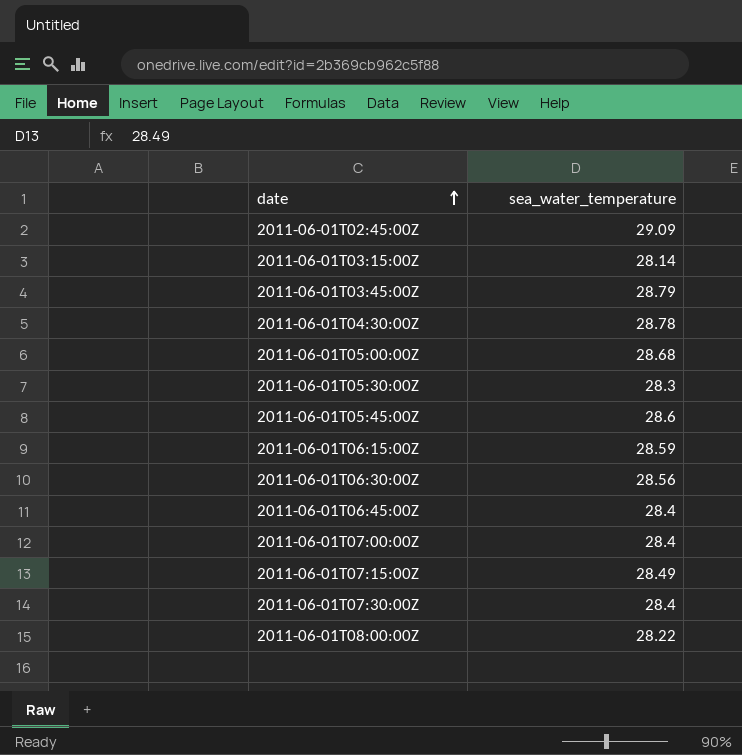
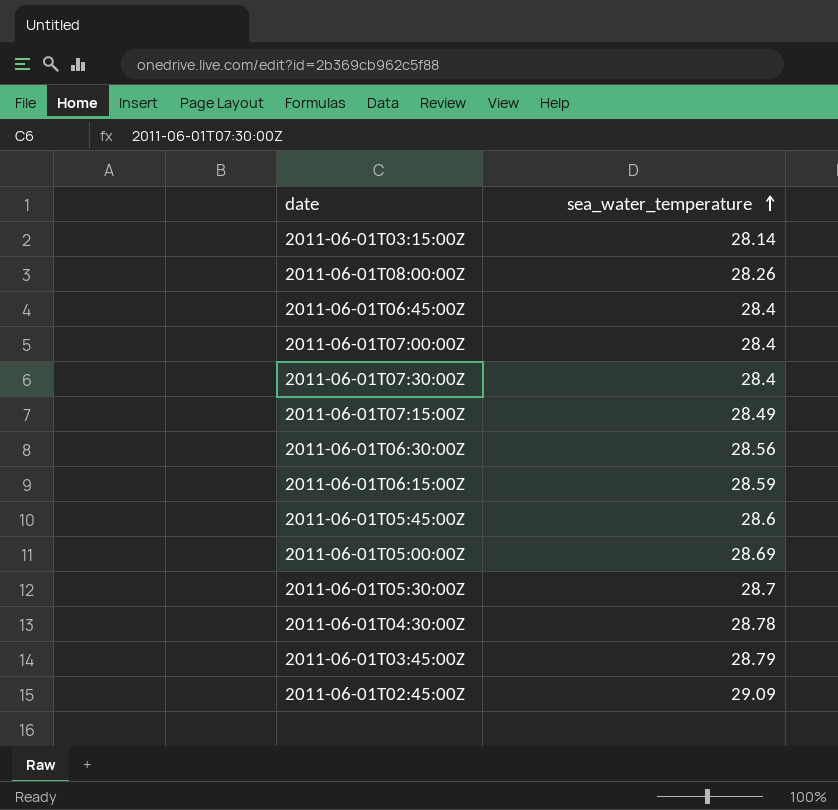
row order: date ascending -> sea_water_temperature ascending
2011-06-01T08:00:00Z | sea_water_temperature: 28.22 -> 28.26
2011-06-01T05:00:00Z | sea_water_temperature: 28.68 -> 28.69
2011-06-01T05:30:00Z | sea_water_temperature: 28.3 -> 28.7

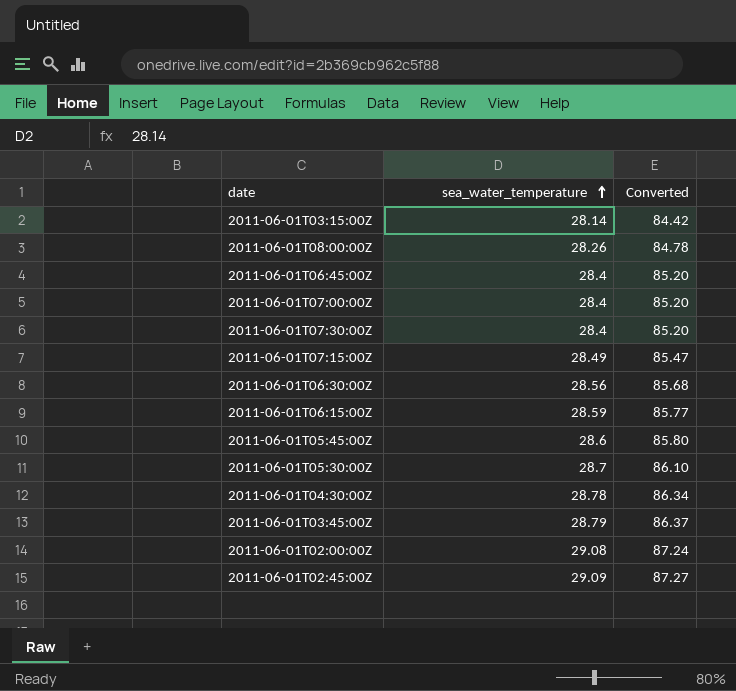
column Converted | formula: none -> [sea_water_temperature] * 3
row 2011-06-01T05:00:00Z: 28.69 -> none
row 2011-06-01T02:00:00Z: none -> 29.08 | 87.24

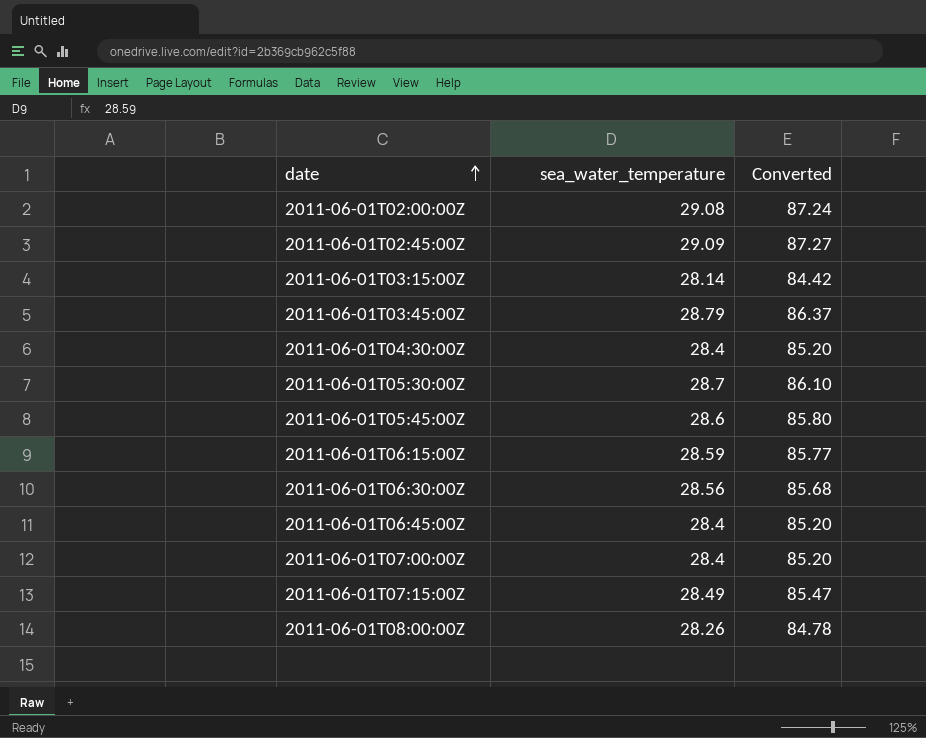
row order: sea_water_temperature ascending -> date ascending
row 2011-06-01T07:30:00Z: 28.4 | 85.20 -> none
2011-06-01T04:30:00Z | sea_water_temperature: 28.78 -> 28.4
2011-06-01T04:30:00Z | Converted: 86.34 -> 85.20

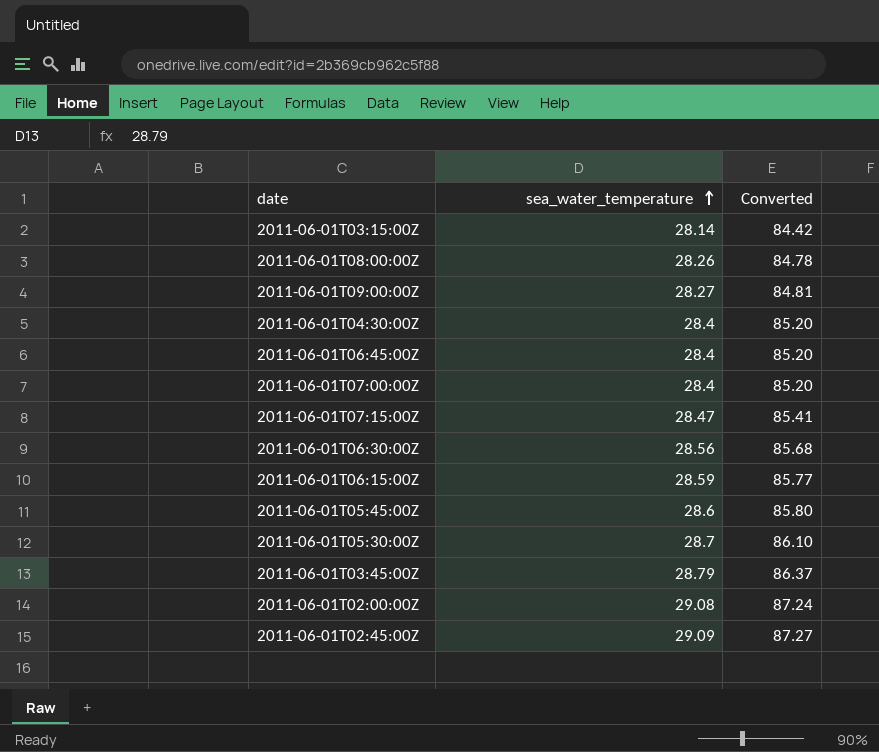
row order: date ascending -> sea_water_temperature ascending
row 2011-06-01T09:00:00Z: none -> 28.27 | 84.81
2011-06-01T07:15:00Z | sea_water_temperature: 28.49 -> 28.47
2011-06-01T07:15:00Z | Converted: 85.47 -> 85.41

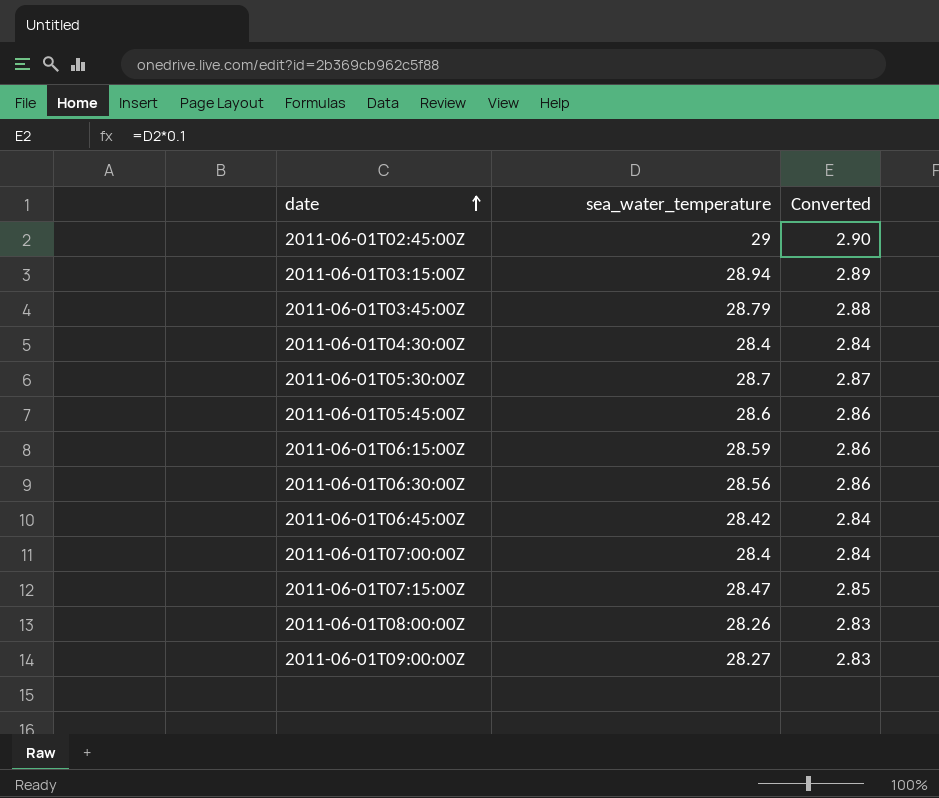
row order: sea_water_temperature ascending -> date ascending
column Converted | formula: [sea_water_temperature] * 3 -> [sea_water_temperature] * 0.1
row 2011-06-01T02:00:00Z: 29.08 | 87.24 -> none
2011-06-01T02:45:00Z | sea_water_temperature: 29.09 -> 29
2011-06-01T03:15:00Z | sea_water_temperature: 28.14 -> 28.94
2011-06-01T06:45:00Z | sea_water_temperature: 28.4 -> 28.42

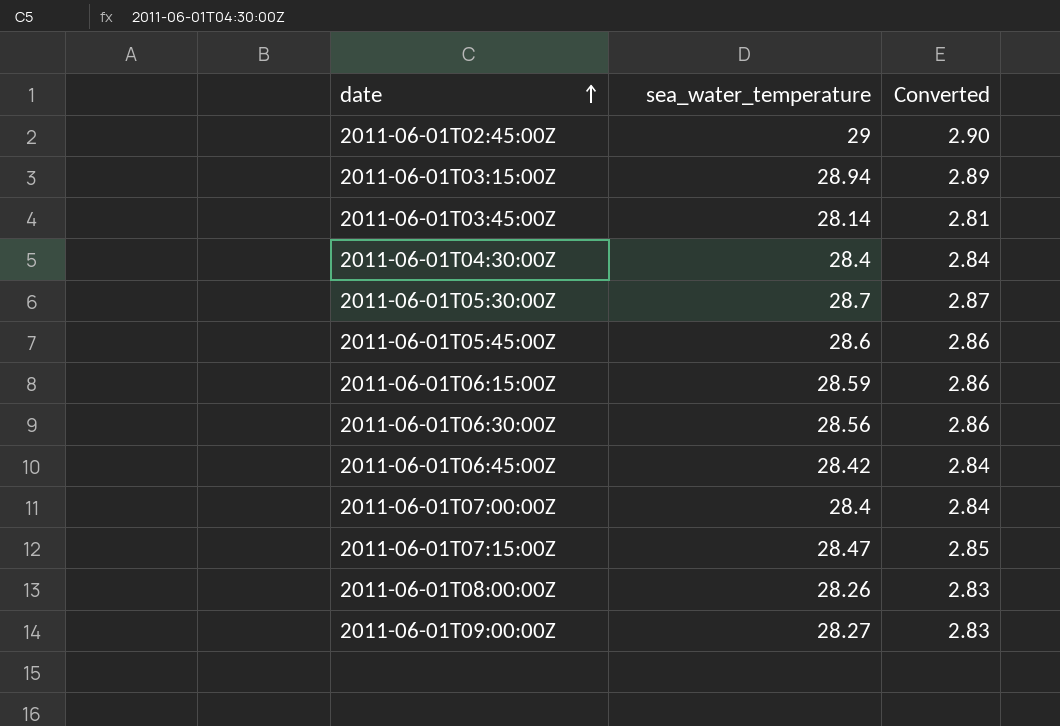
2011-06-01T03:45:00Z | sea_water_temperature: 28.79 -> 28.14
2011-06-01T03:45:00Z | Converted: 2.88 -> 2.81

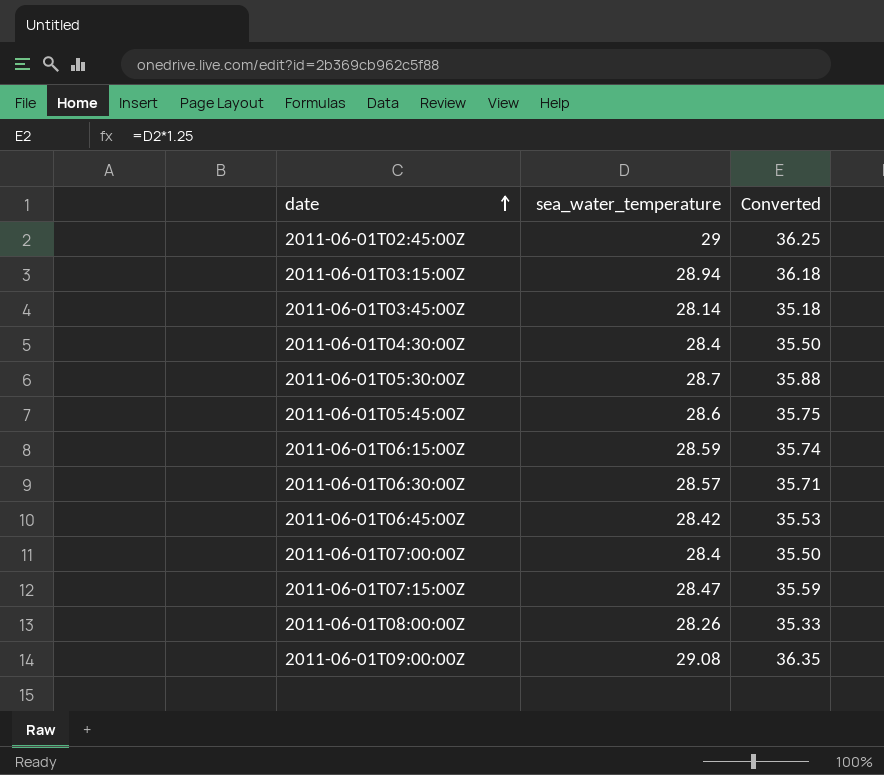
column Converted | formula: [sea_water_temperature] * 0.1 -> [sea_water_temperature] * 1.25
2011-06-01T06:30:00Z | sea_water_temperature: 28.56 -> 28.57
2011-06-01T09:00:00Z | sea_water_temperature: 28.27 -> 29.08

